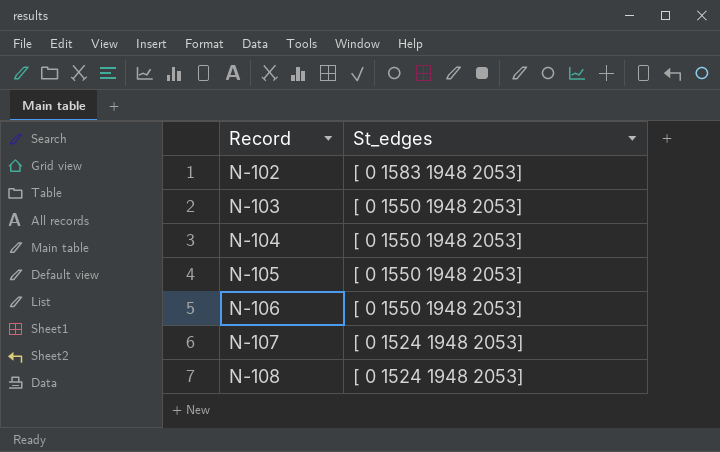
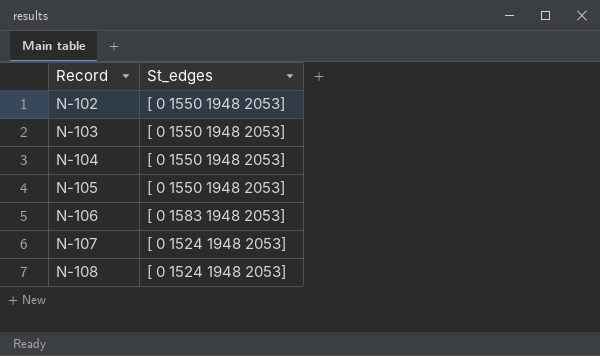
N-102 | St_edges: [ 0 1583 1948 2053] -> [ 0 1550 1948 2053]
N-106 | St_edges: [ 0 1550 1948 2053] -> [ 0 1583 1948 2053]

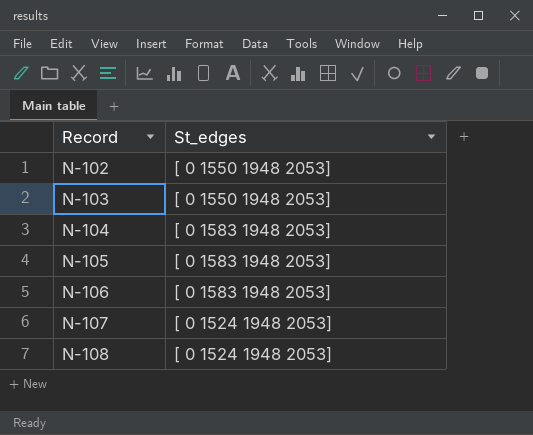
N-104 | St_edges: [ 0 1550 1948 2053] -> [ 0 1583 1948 2053]
N-105 | St_edges: [ 0 1550 1948 2053] -> [ 0 1583 1948 2053]

